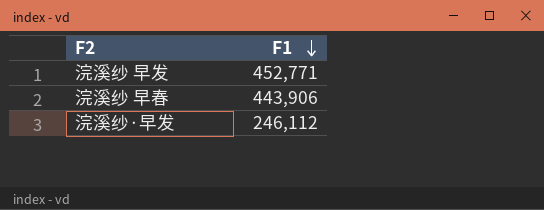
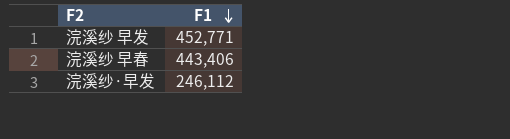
浣溪纱 早春 | F1: 443,906 -> 443,406

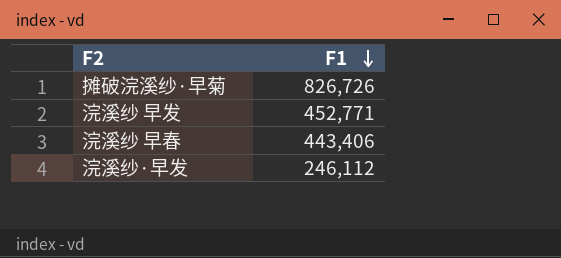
row 摊破浣溪纱·早菊: none -> 826,726

